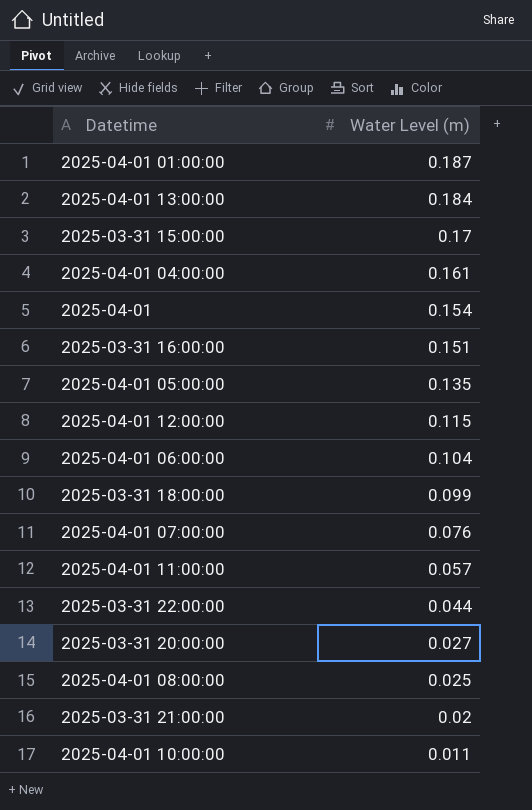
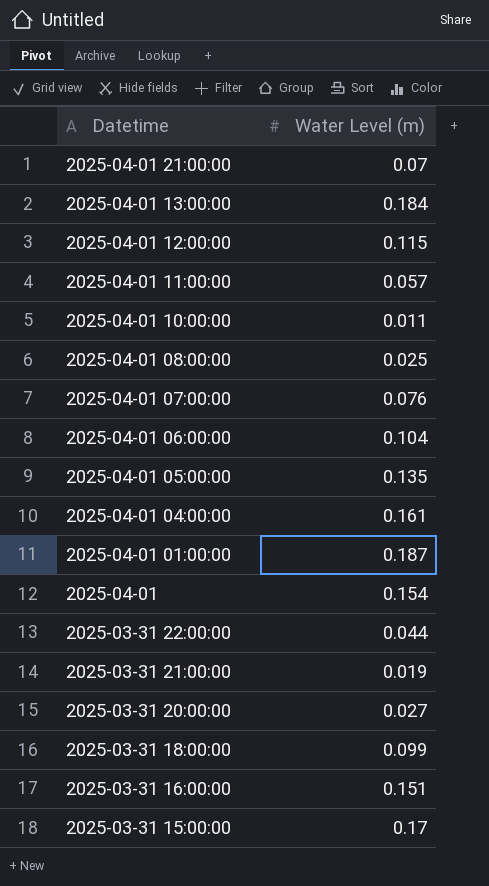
row order: Water Level (m) descending -> Datetime descending
row 2025-04-01 21:00:00: none -> 0.07
2025-03-31 21:00:00 | Water Level (m): 0.02 -> 0.019

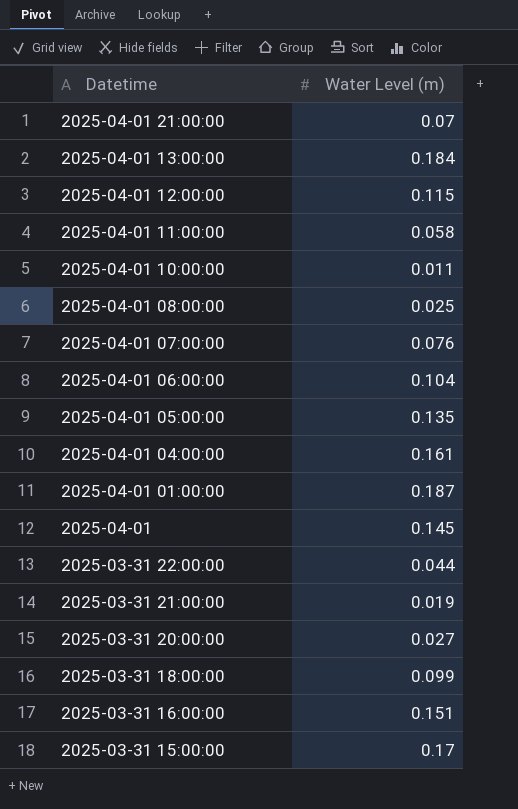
2025-04-01 11:00:00 | Water Level (m): 0.057 -> 0.058
2025-04-01 | Water Level (m): 0.154 -> 0.145

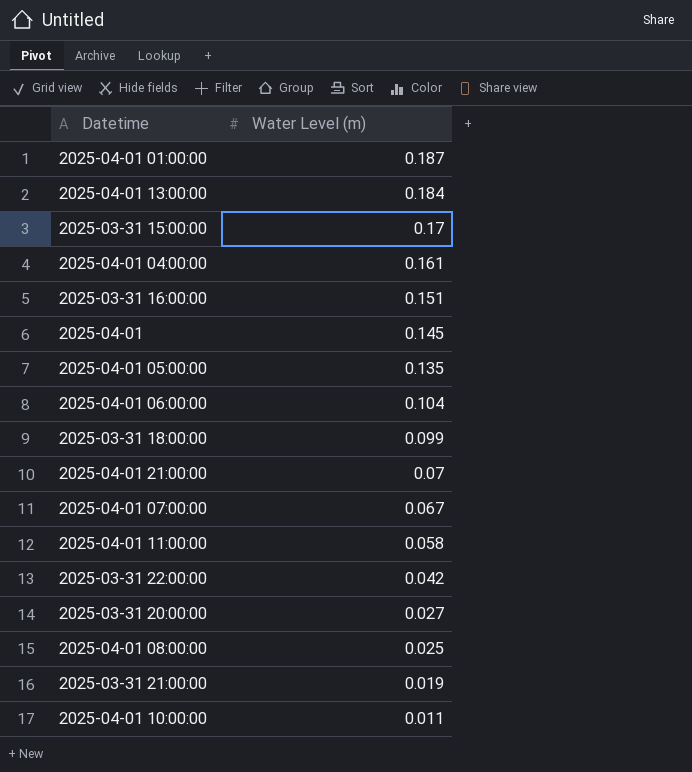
row order: Datetime descending -> Water Level (m) descending
row 2025-04-01 12:00:00: 0.115 -> none
2025-04-01 07:00:00 | Water Level (m): 0.076 -> 0.067
2025-03-31 22:00:00 | Water Level (m): 0.044 -> 0.042

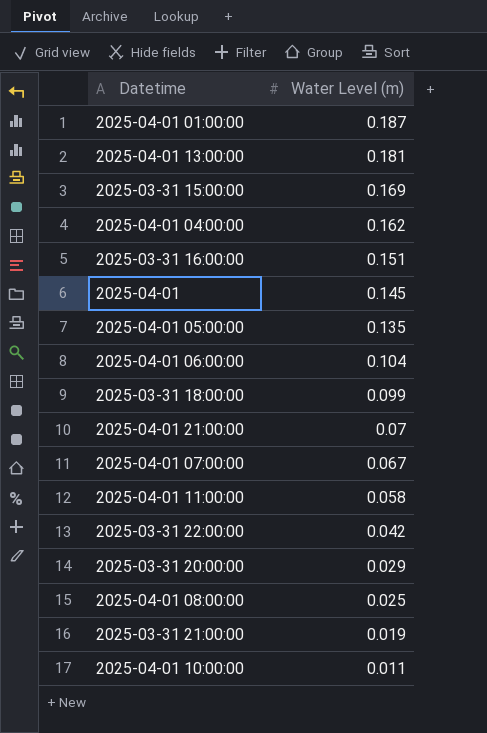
2025-04-01 13:00:00 | Water Level (m): 0.184 -> 0.181
2025-03-31 15:00:00 | Water Level (m): 0.17 -> 0.169
2025-04-01 04:00:00 | Water Level (m): 0.161 -> 0.162
2025-03-31 20:00:00 | Water Level (m): 0.027 -> 0.029

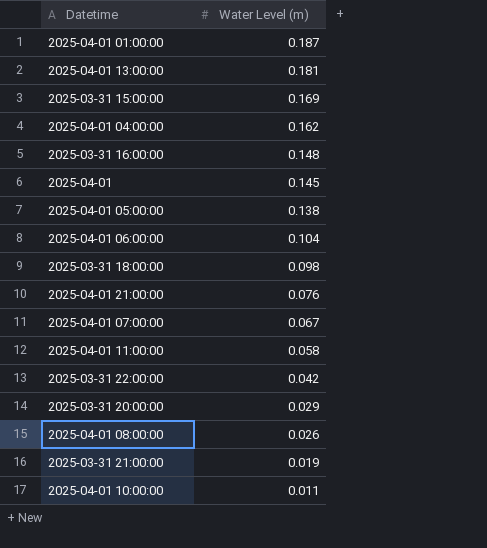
2025-03-31 16:00:00 | Water Level (m): 0.151 -> 0.148
2025-04-01 05:00:00 | Water Level (m): 0.135 -> 0.138
2025-03-31 18:00:00 | Water Level (m): 0.099 -> 0.098
2025-04-01 21:00:00 | Water Level (m): 0.07 -> 0.076
2025-04-01 08:00:00 | Water Level (m): 0.025 -> 0.026

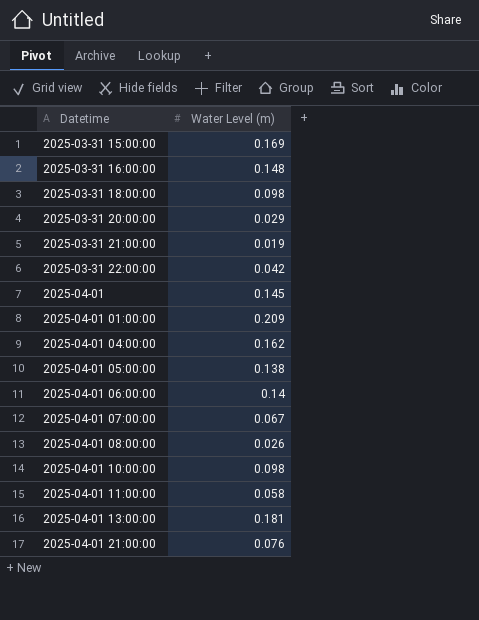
row order: Water Level (m) descending -> Datetime ascending
2025-04-01 01:00:00 | Water Level (m): 0.187 -> 0.209
2025-04-01 06:00:00 | Water Level (m): 0.104 -> 0.14
2025-04-01 10:00:00 | Water Level (m): 0.011 -> 0.098

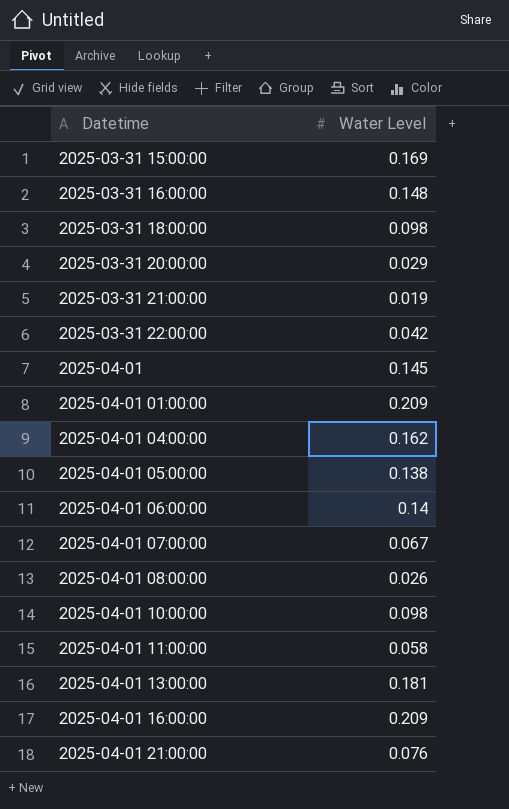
column name: Water Level (m) -> Water Level
row 2025-04-01 16:00:00: none -> 0.209

